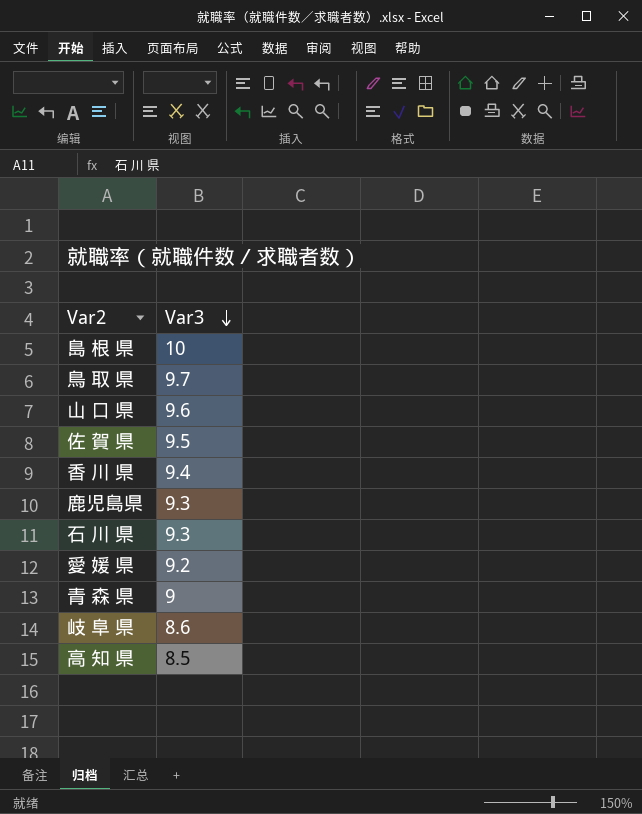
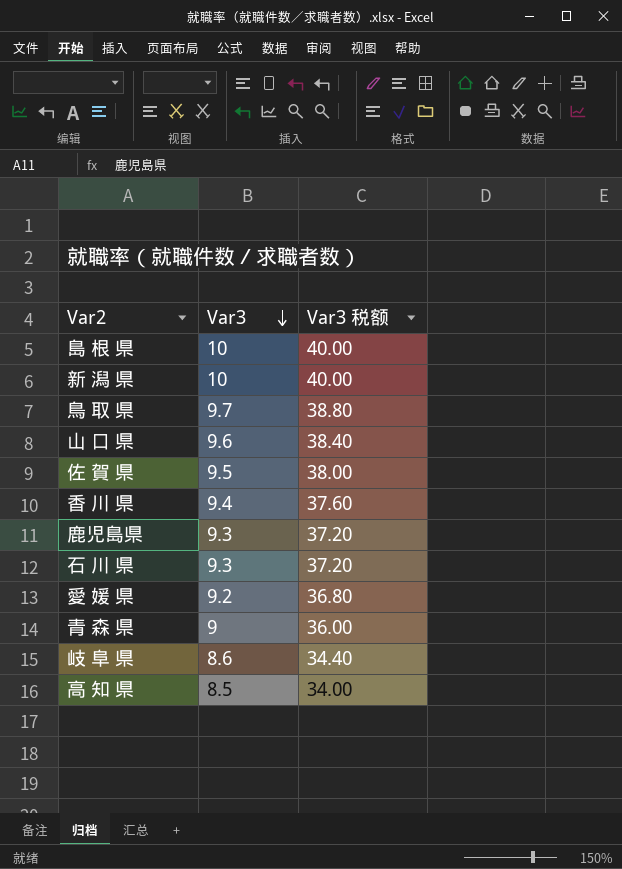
column Var3 税额 | formula: none -> [Var3] * 4
row 新 潟 県: none -> 10 | 40.00

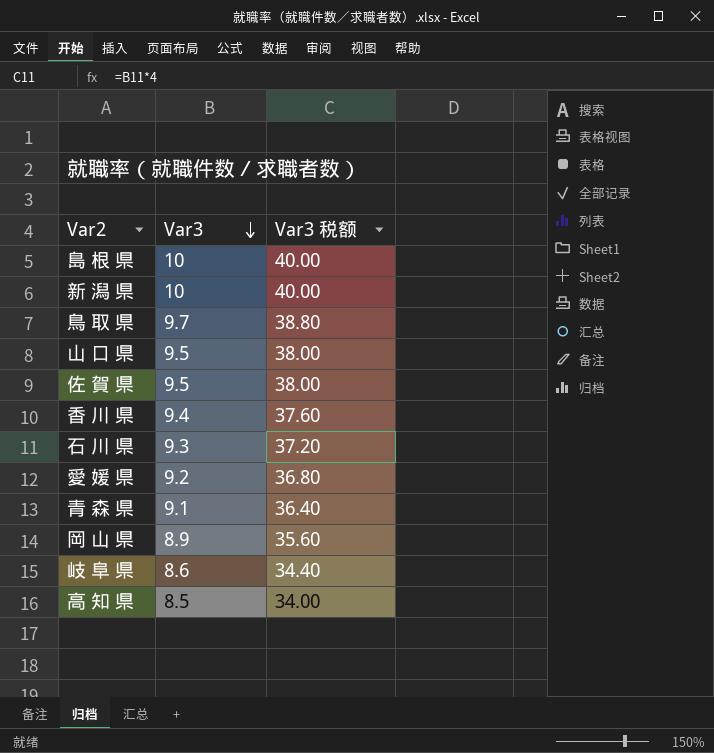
row 鹿児島県: 9.3 | 37.20 -> none
山 口 県 | Var3: 9.6 -> 9.5
山 口 県 | Var3 税额: 38.40 -> 38.00
青 森 県 | Var3: 9 -> 9.1
青 森 県 | Var3 税额: 36.00 -> 36.40
row 岡 山 県: none -> 8.9 | 35.60

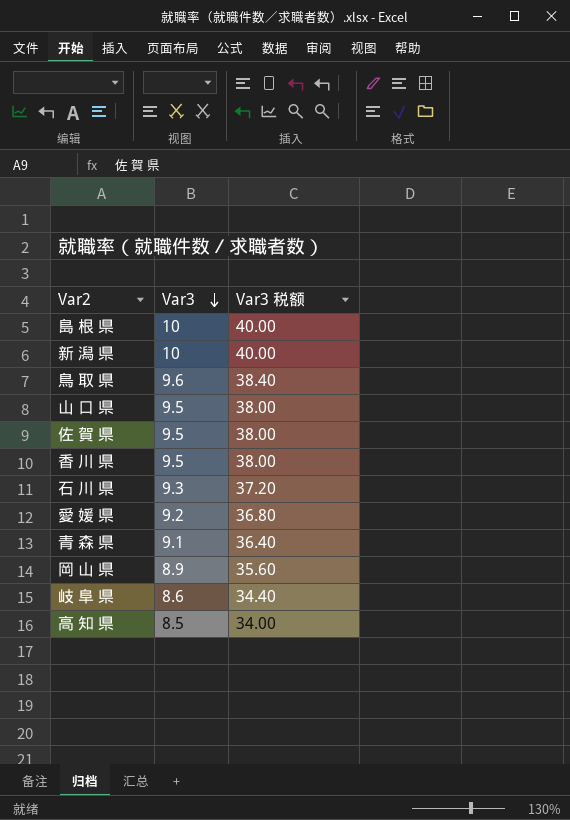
鳥 取 県 | Var3: 9.7 -> 9.6
鳥 取 県 | Var3 税额: 38.80 -> 38.40
香 川 県 | Var3: 9.4 -> 9.5
香 川 県 | Var3 税额: 37.60 -> 38.00

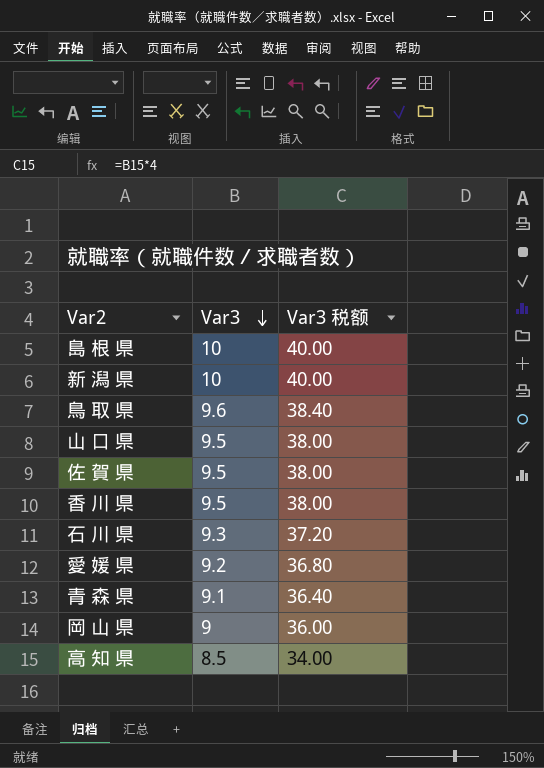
row 岐 阜 県: 8.6 | 34.40 -> none
岡 山 県 | Var3: 8.9 -> 9
岡 山 県 | Var3 税额: 35.60 -> 36.00

